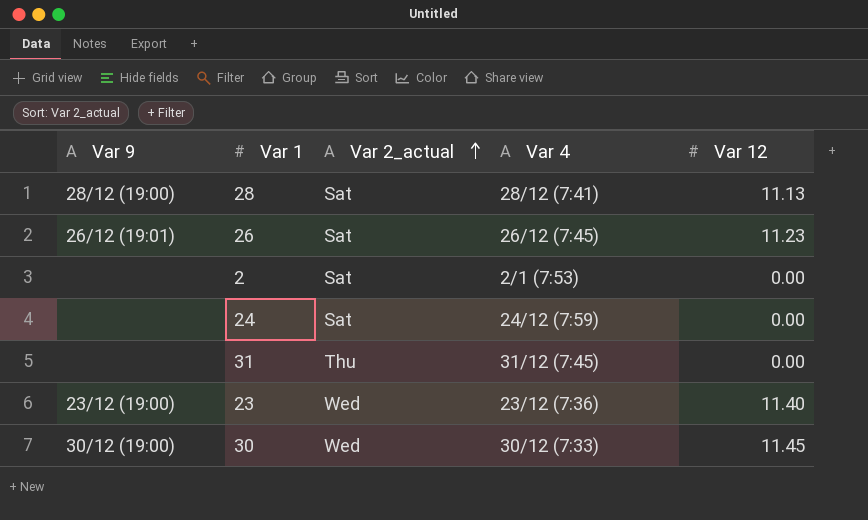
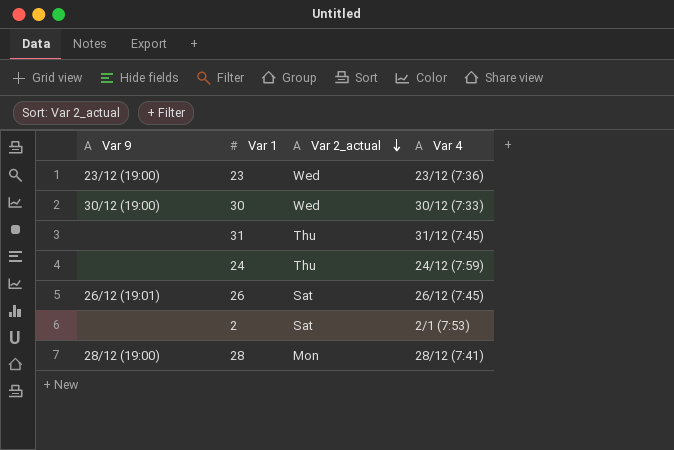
row order: Var 2_actual ascending -> Var 2_actual descending
column Var 12 | position: 5 -> none
24 | Var 2_actual: Sat -> Thu
28 | Var 2_actual: Sat -> Mon

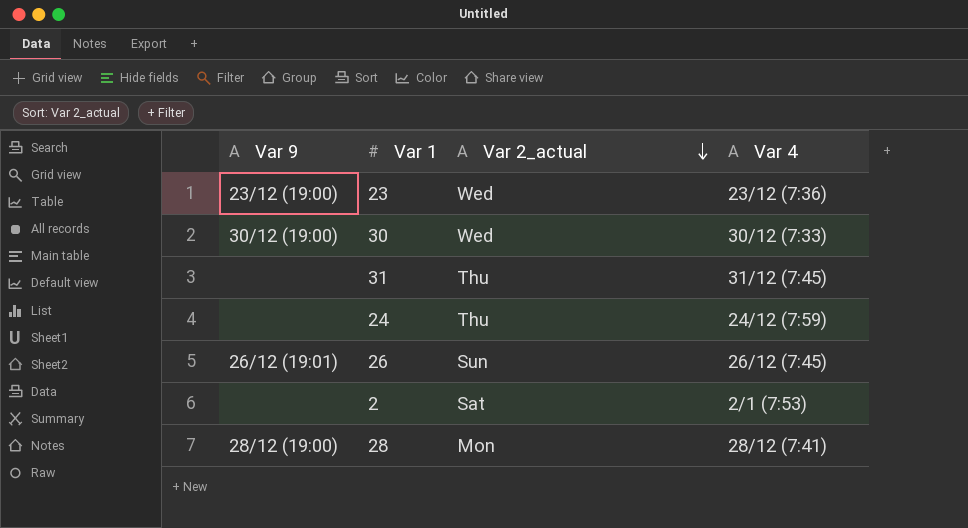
26 | Var 2_actual: Sat -> Sun

